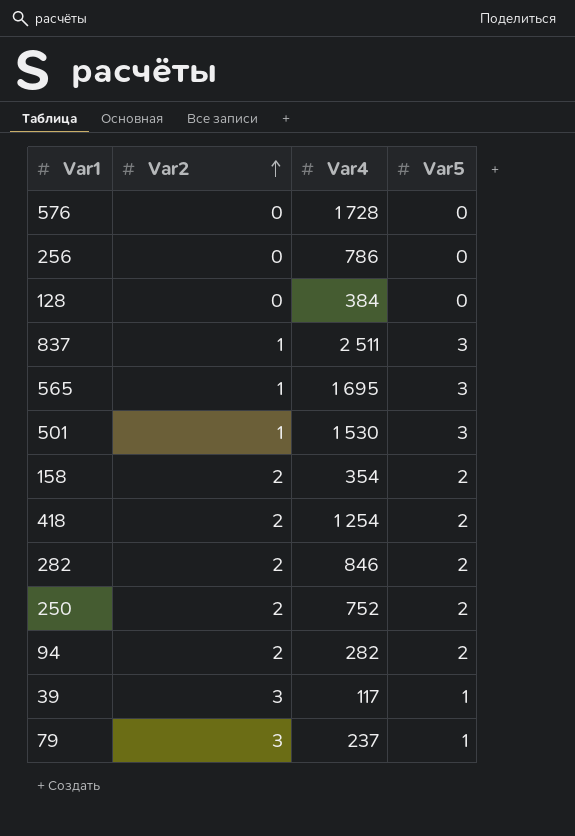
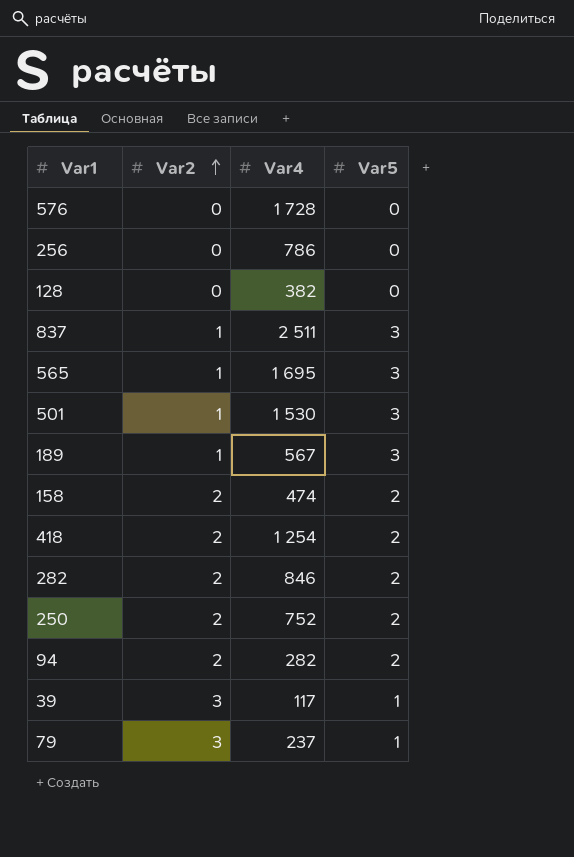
128 | Var4: 384 -> 382
row 189: none -> 1 | 567 | 3
158 | Var4: 354 -> 474

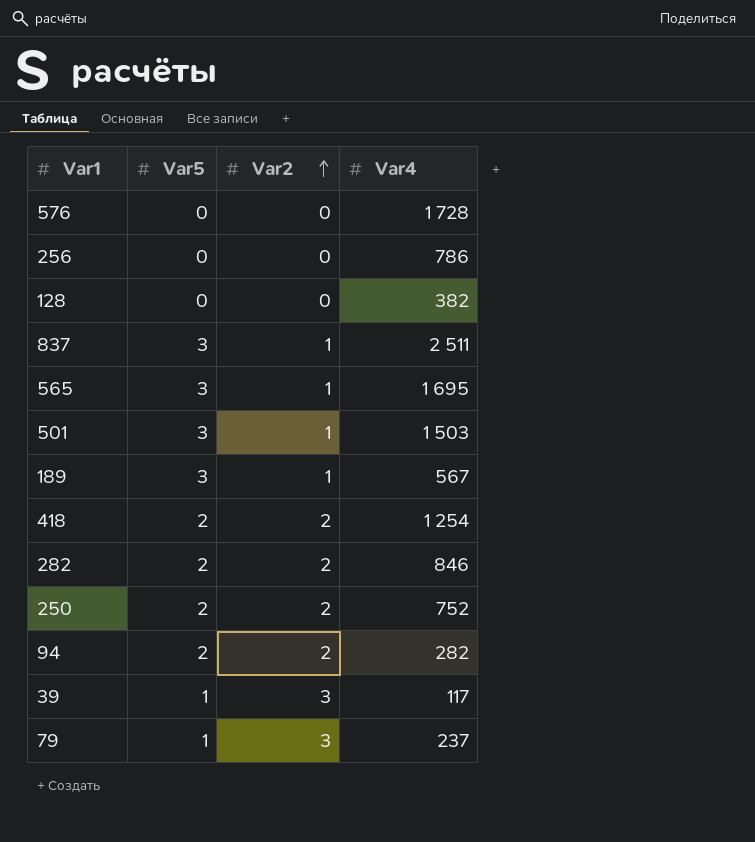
column Var5 | position: 4 -> 2
row 158: 2 | 474 | 2 -> none
501 | Var4: 1 530 -> 1 503

